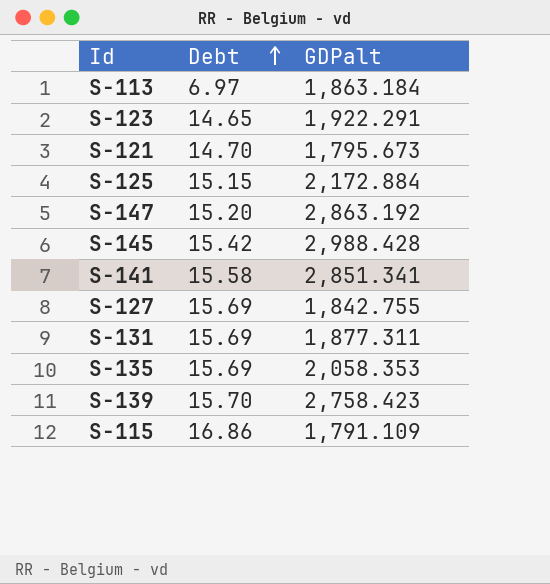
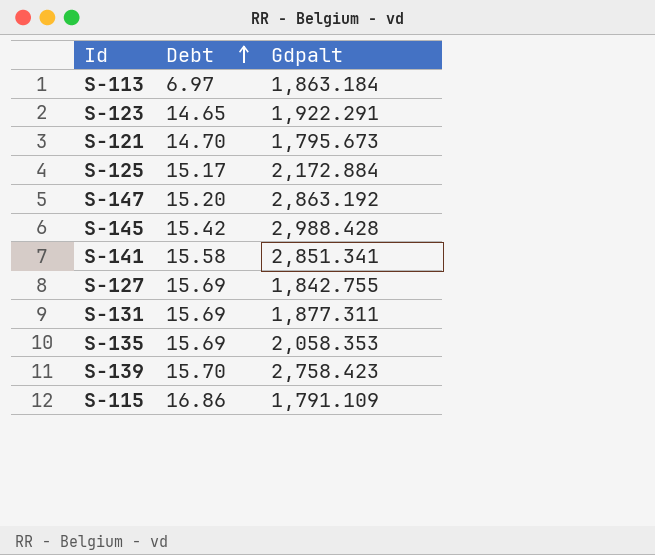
column name: GDPalt -> Gdpalt
S-125 | Debt: 15.15 -> 15.17

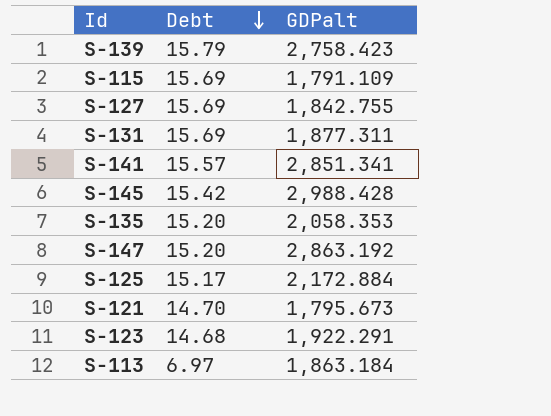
row order: Debt ascending -> Debt descending
column name: Gdpalt -> GDPalt
S-139 | Debt: 15.70 -> 15.79
S-115 | Debt: 16.86 -> 15.69
S-141 | Debt: 15.58 -> 15.57
S-135 | Debt: 15.69 -> 15.20
S-123 | Debt: 14.65 -> 14.68

